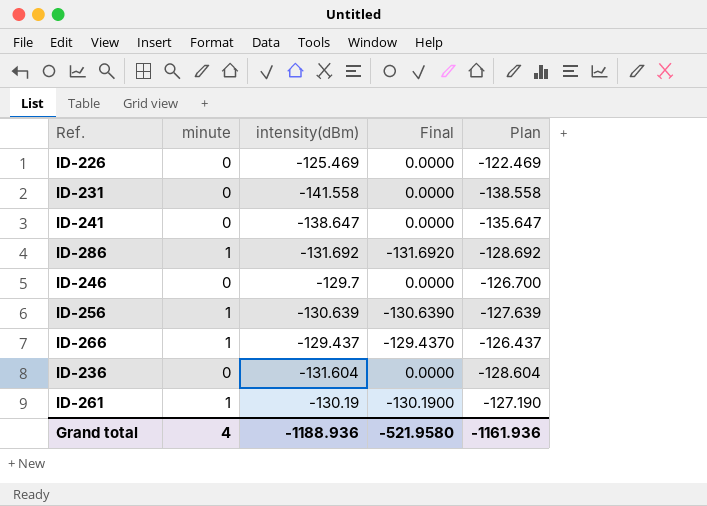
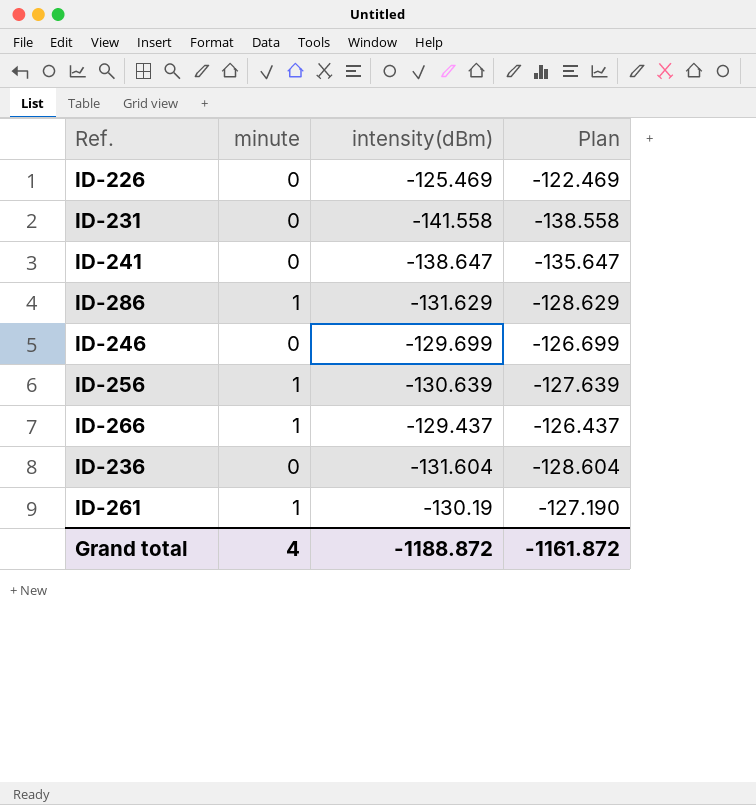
column Final | formula: [minute] * [intensity(dBm)] -> none
ID-286 | intensity(dBm): -131.692 -> -131.629
ID-286 | Plan: -128.692 -> -128.629
ID-246 | intensity(dBm): -129.7 -> -129.699
ID-246 | Plan: -126.700 -> -126.699
Grand total | intensity(dBm): -1188.936 -> -1188.872
Grand total | Plan: -1161.936 -> -1161.872

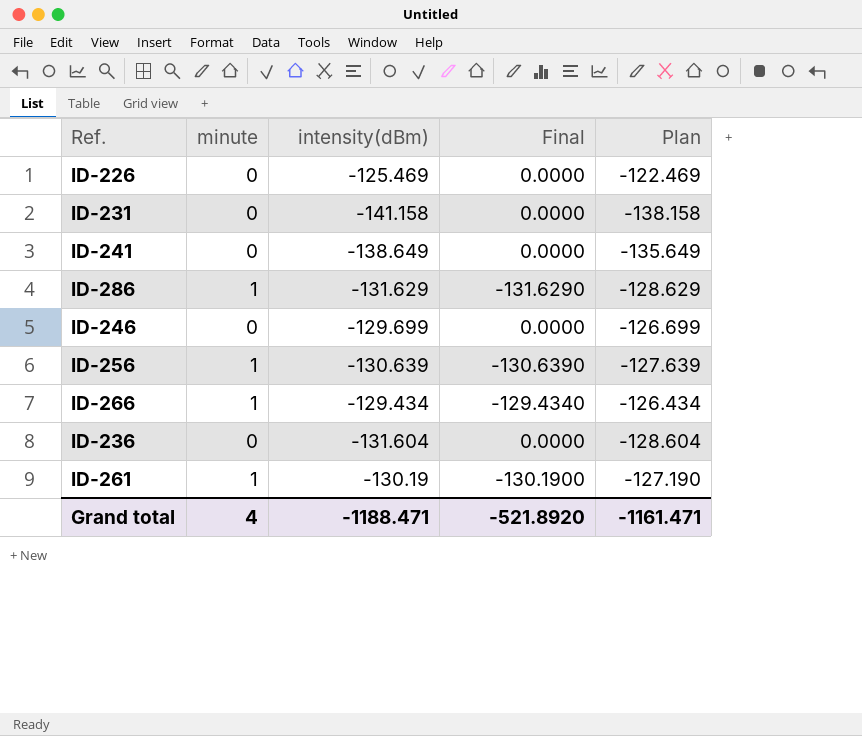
column Final | formula: none -> [minute] * [intensity(dBm)]
ID-231 | intensity(dBm): -141.558 -> -141.158
ID-231 | Plan: -138.558 -> -138.158
ID-241 | intensity(dBm): -138.647 -> -138.649
ID-241 | Plan: -135.647 -> -135.649
ID-266 | intensity(dBm): -129.437 -> -129.434
ID-266 | Plan: -126.437 -> -126.434
Grand total | intensity(dBm): -1188.872 -> -1188.471
Grand total | Plan: -1161.872 -> -1161.471

